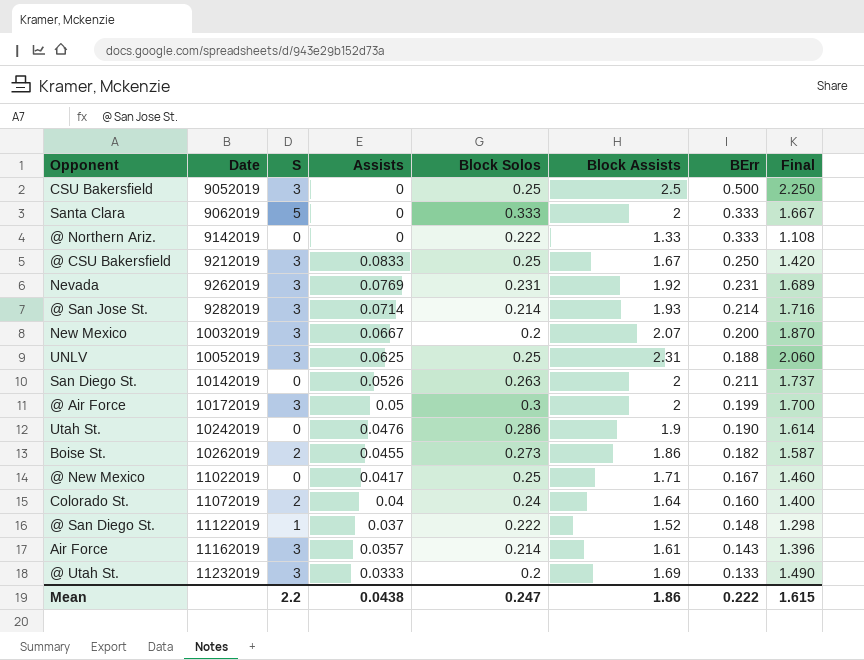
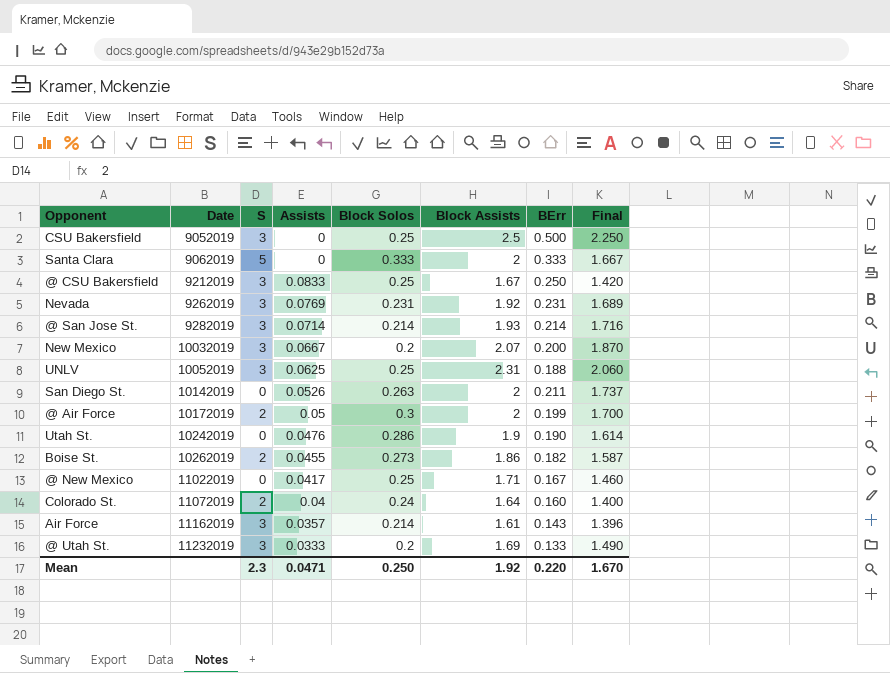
row @ Northern Ariz.: 9142019 | 0 | 0 | 0.222 | 1.33 | 0.333 | 1.108 -> none
row @ San Diego St.: 11122019 | 1 | 0.037 | 0.222 | 1.52 | 0.148 | 1.298 -> none
@ Air Force | S: 3 -> 2
Mean | S: 2.2 -> 2.3
Mean | Assists: 0.0438 -> 0.0471
Mean | Block Solos: 0.247 -> 0.250
Mean | Block Assists: 1.86 -> 1.92
Mean | BErr: 0.222 -> 0.220
Mean | Final: 1.615 -> 1.670

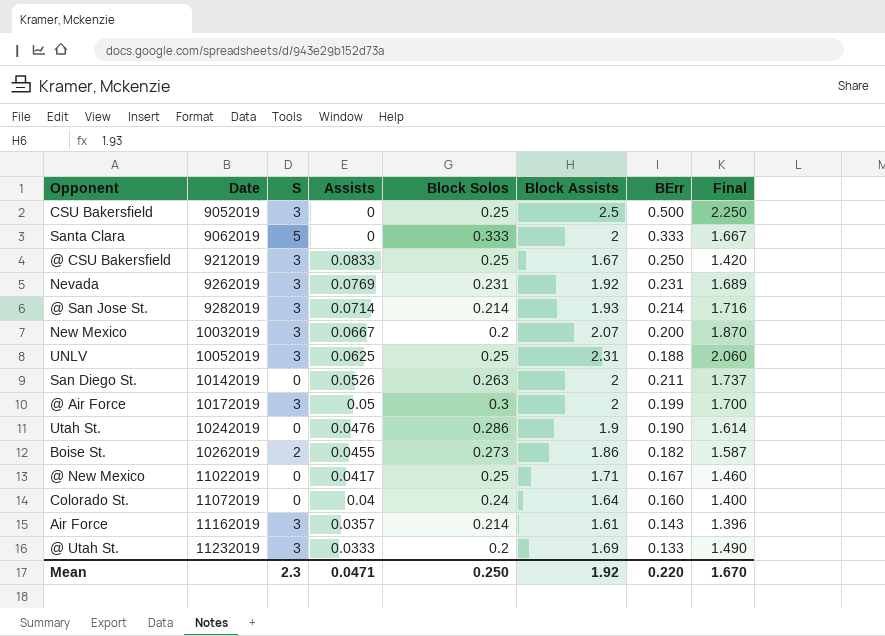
@ Air Force | S: 2 -> 3
Colorado St. | S: 2 -> 0

